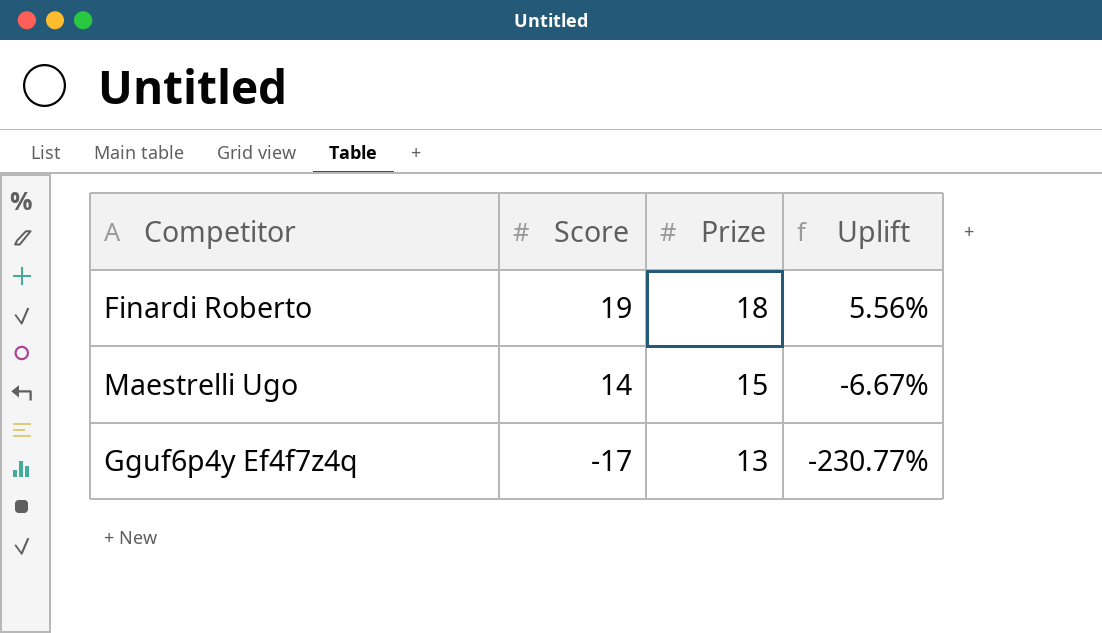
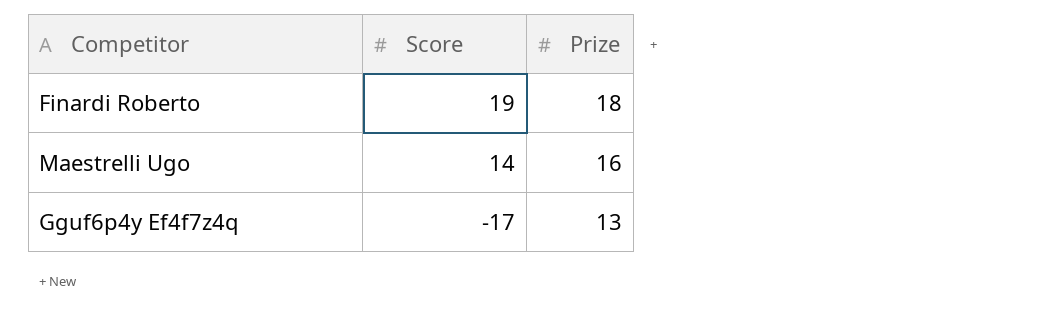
column Uplift | formula: ([Score] - [Prize]) / [Prize] -> none
Maestrelli Ugo | Prize: 15 -> 16

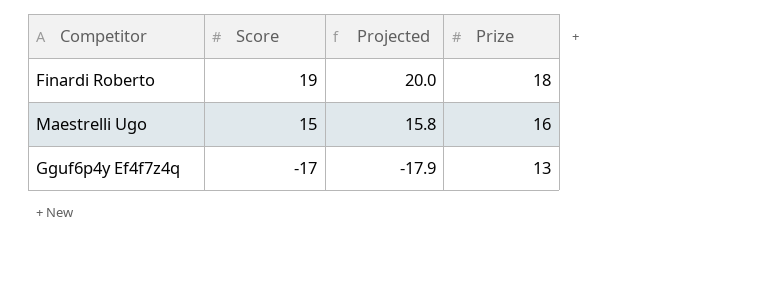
column Projected | formula: none -> [Score] * 1.05
Maestrelli Ugo | Score: 14 -> 15

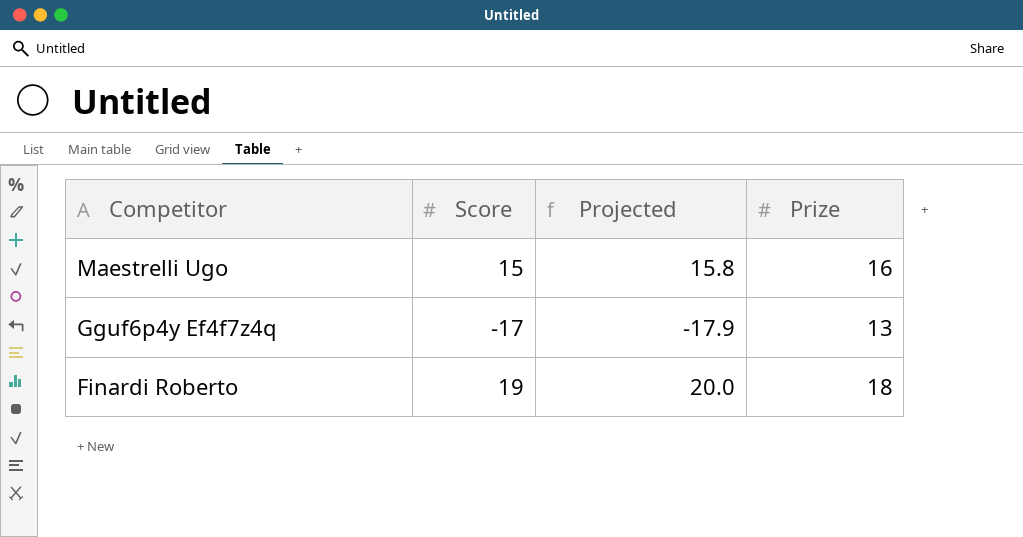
row order: Score descending -> Competitor descending

